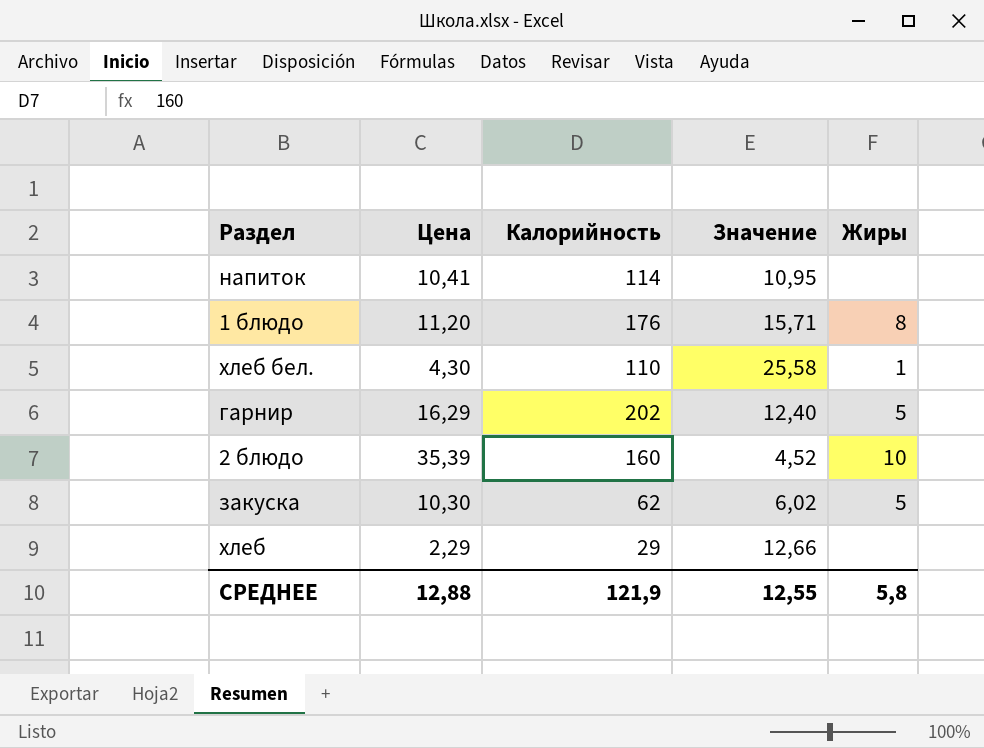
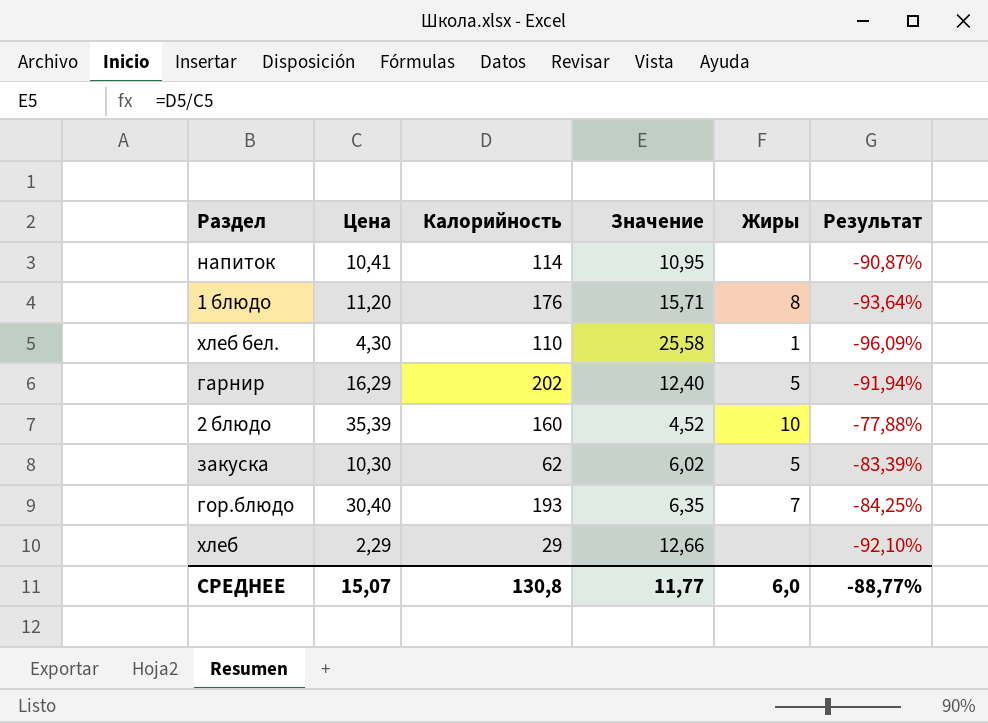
column Результат | formula: none -> ([Цена] - [Калорийность]) / [Калорийность]
row гор.блюдо: none -> 30,40 | 193 | 6,35 | 7 | -84,25%
СРЕДНЕЕ | Цена: 12,88 -> 15,07
СРЕДНЕЕ | Калорийность: 121,9 -> 130,8
СРЕДНЕЕ | Значение: 12,55 -> 11,77
СРЕДНЕЕ | Жиры: 5,8 -> 6,0

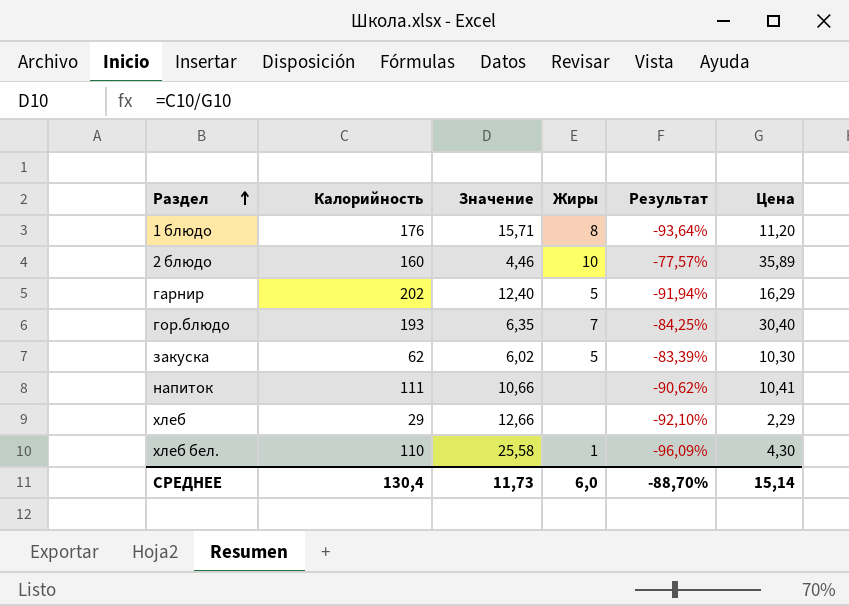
row order: none -> Раздел ascending
column Цена | position: 2 -> 6
2 блюдо | Значение: 4,52 -> 4,46
2 блюдо | Результат: -77,88% -> -77,57%
2 блюдо | Цена: 35,39 -> 35,89
напиток | Калорийность: 114 -> 111
напиток | Значение: 10,95 -> 10,66
напиток | Результат: -90,87% -> -90,62%
СРЕДНЕЕ | Калорийность: 130,8 -> 130,4
СРЕДНЕЕ | Значение: 11,77 -> 11,73
СРЕДНЕЕ | Результат: -88,77% -> -88,70%
СРЕДНЕЕ | Цена: 15,07 -> 15,14

